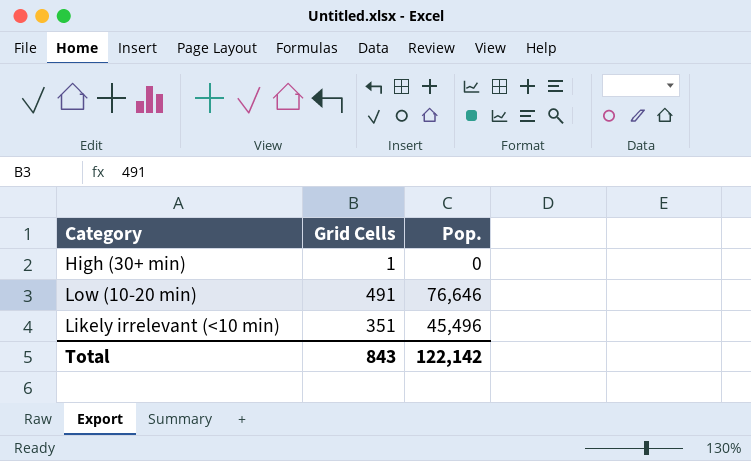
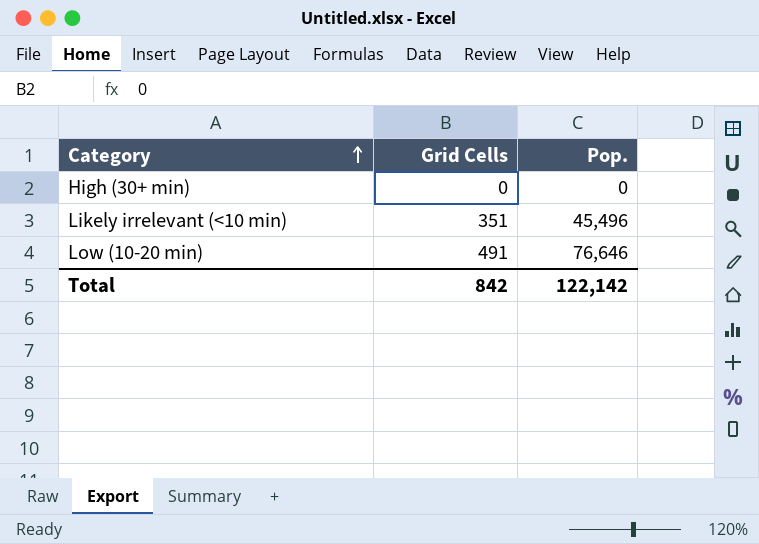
row order: none -> Category ascending
High (30+ min) | Grid Cells: 1 -> 0
Total | Grid Cells: 843 -> 842

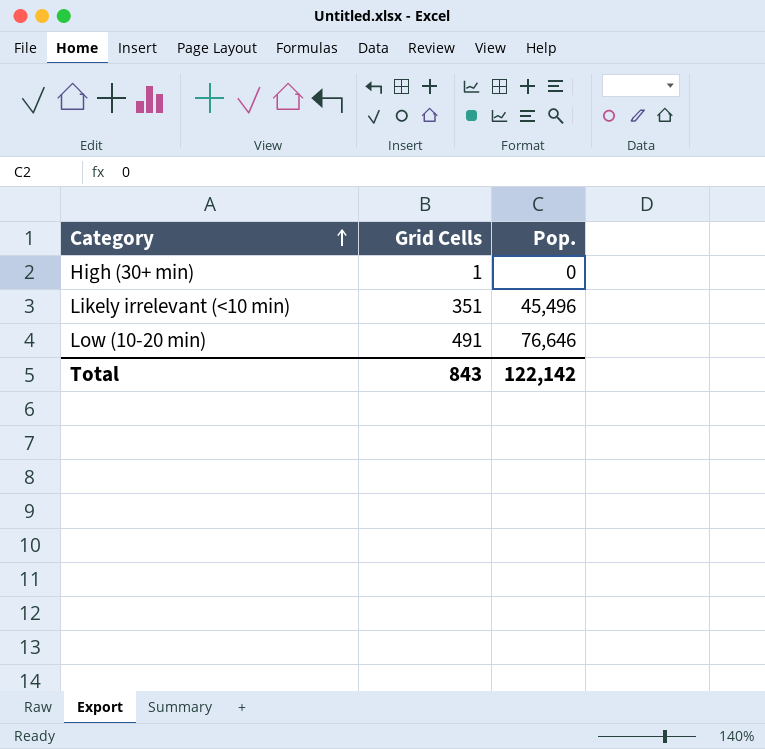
High (30+ min) | Grid Cells: 0 -> 1
Total | Grid Cells: 842 -> 843

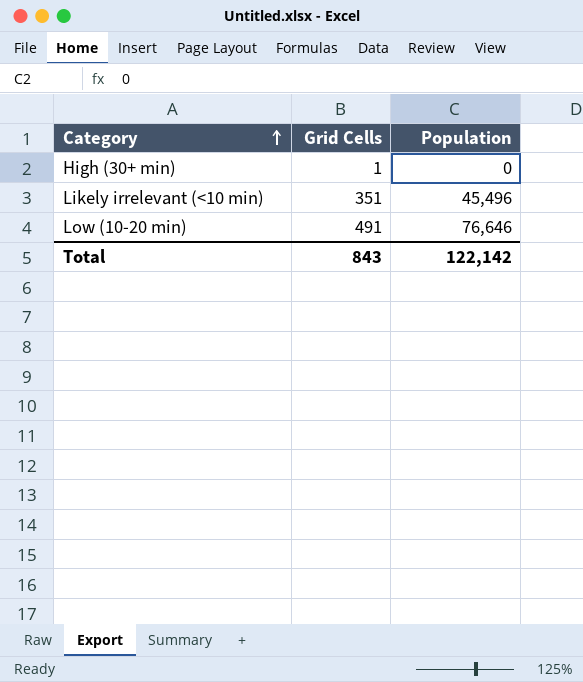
column name: Pop. -> Population

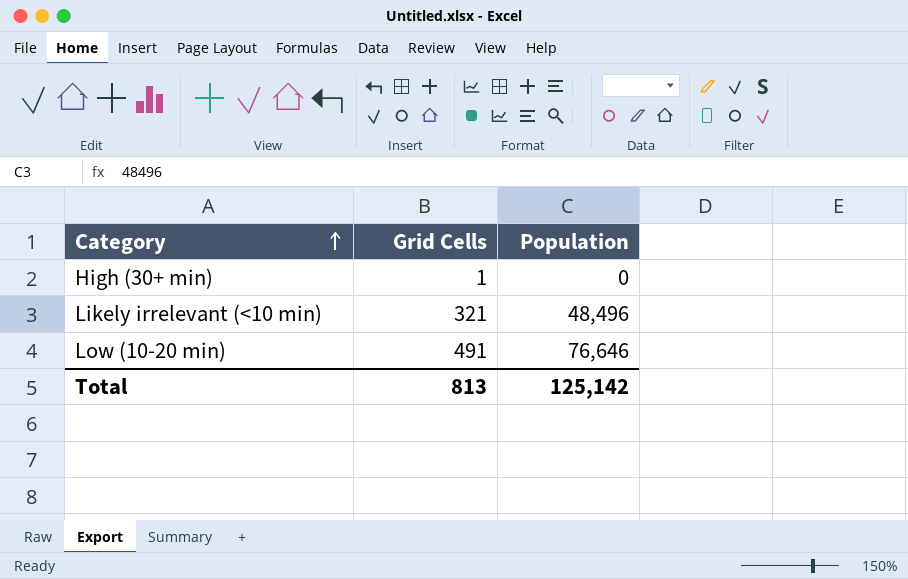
Likely irrelevant (<10 min) | Grid Cells: 351 -> 321
Likely irrelevant (<10 min) | Population: 45,496 -> 48,496
Total | Grid Cells: 843 -> 813
Total | Population: 122,142 -> 125,142

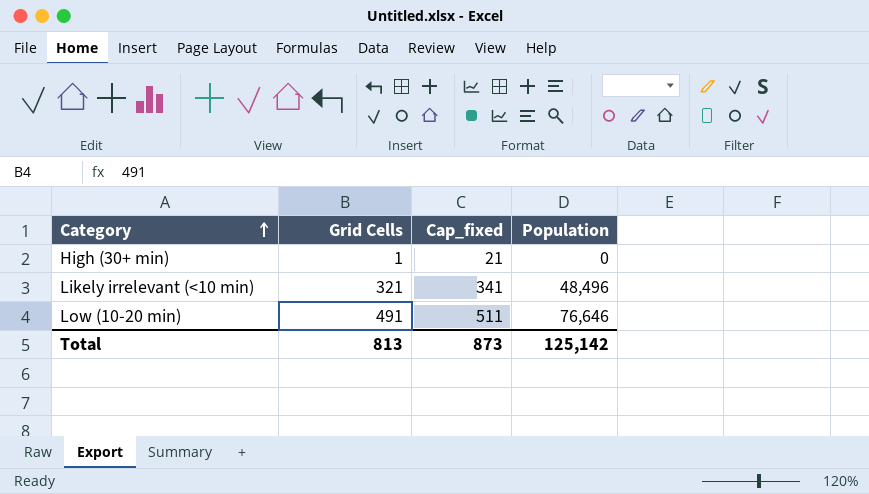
column Cap_fixed | formula: none -> [Grid Cells] + 20

